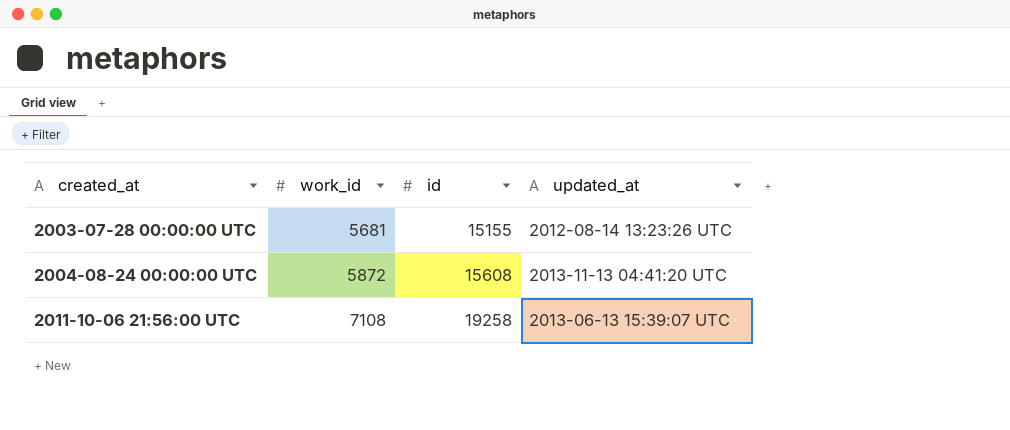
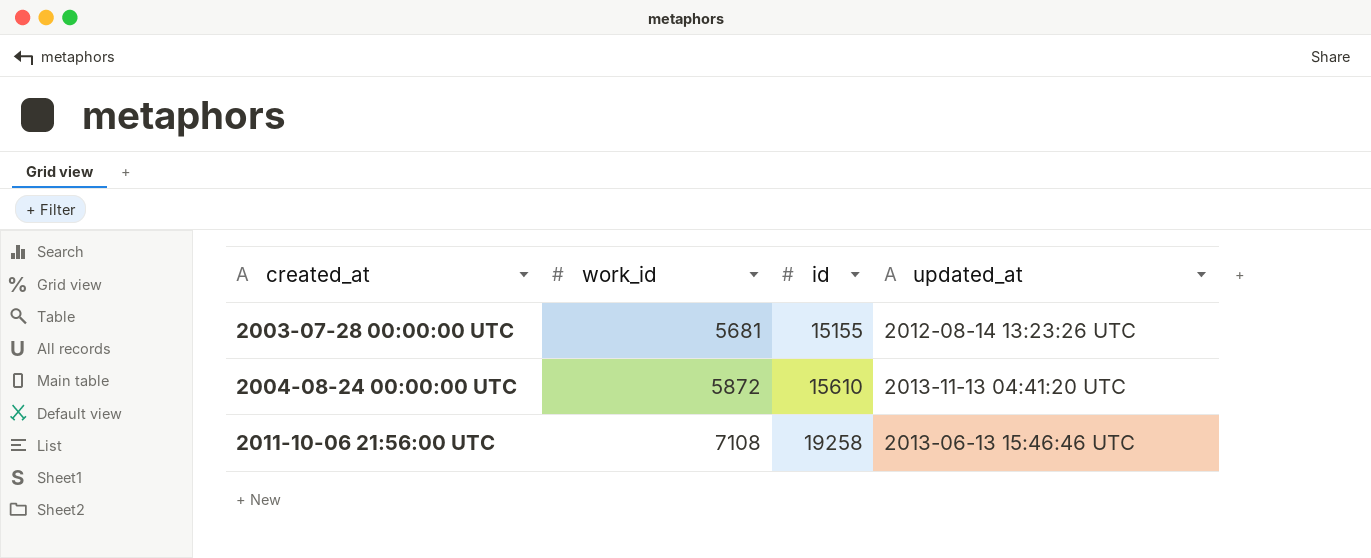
2004-08-24 00:00:00 UTC | id: 15608 -> 15610
2011-10-06 21:56:00 UTC | updated_at: 2013-06-13 15:39:07 UTC -> 2013-06-13 15:46:46 UTC

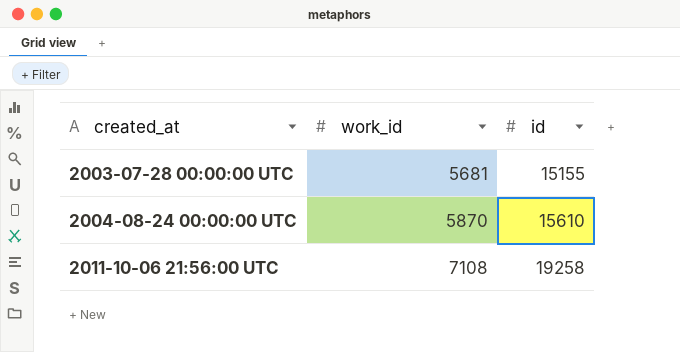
column updated_at | position: 4 -> none
2004-08-24 00:00:00 UTC | work_id: 5872 -> 5870

